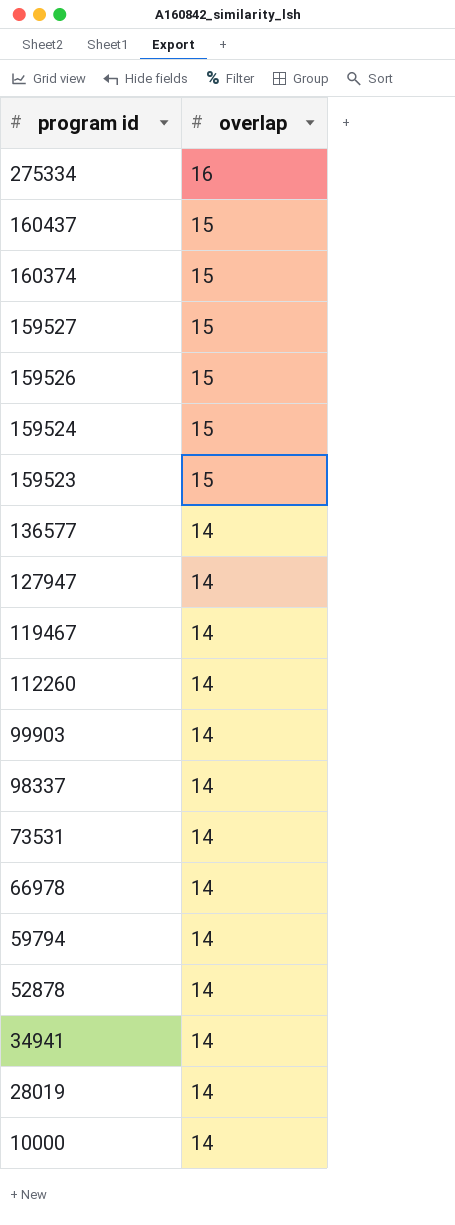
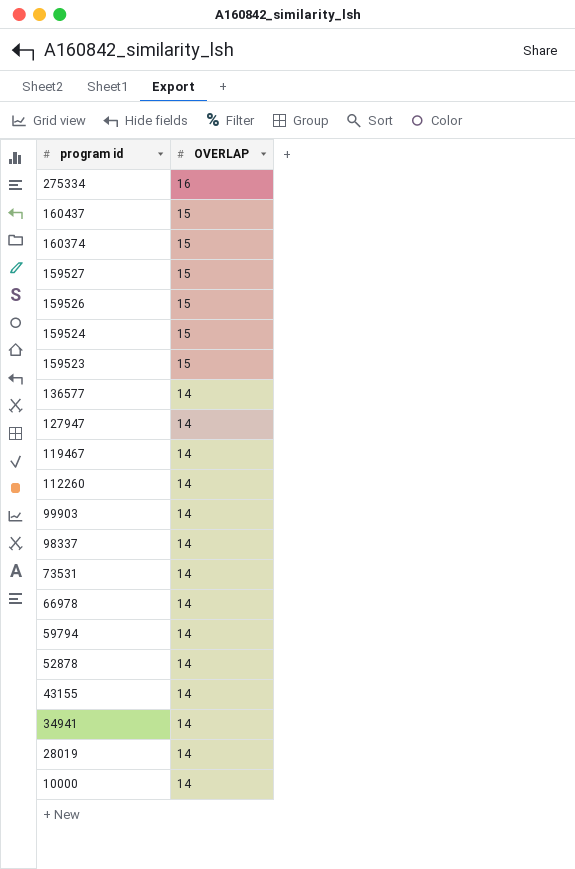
column name: overlap -> OVERLAP
row 43155: none -> 14

